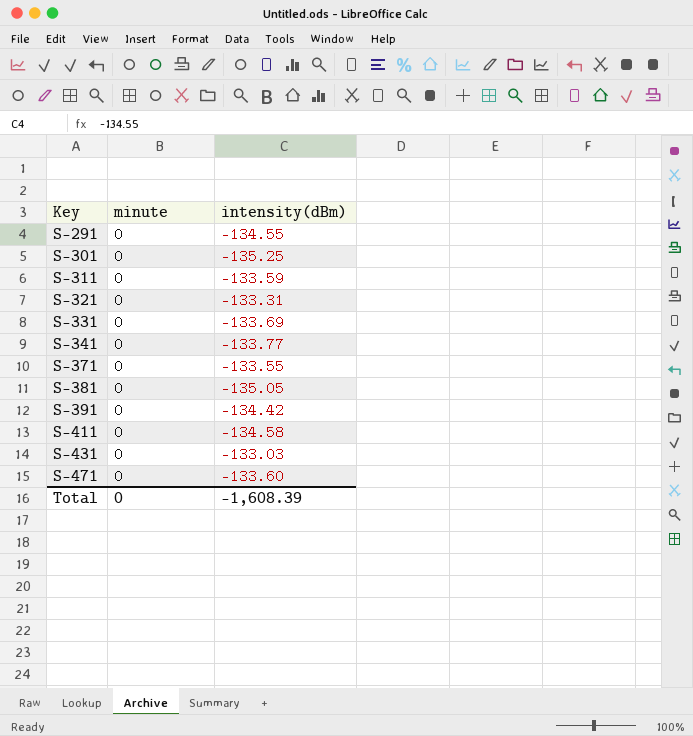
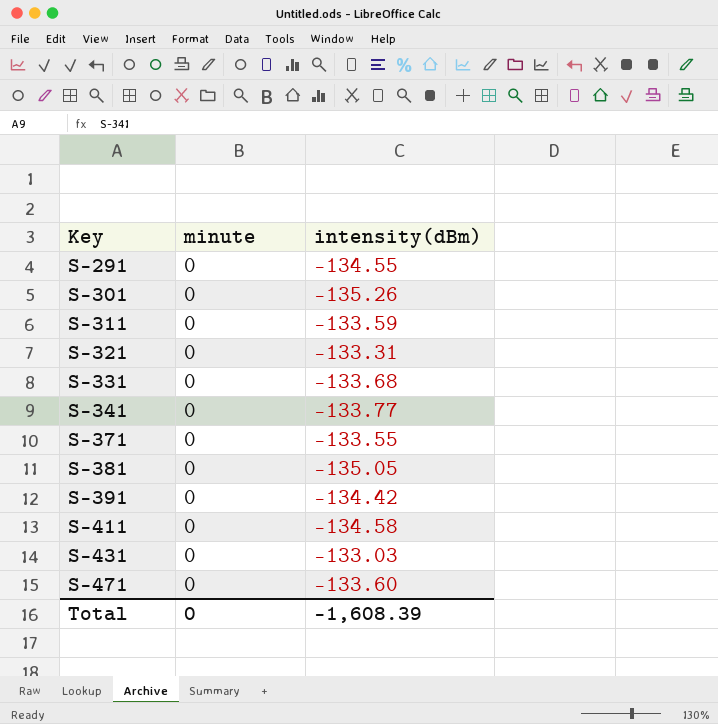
S-301 | intensity(dBm): -135.25 -> -135.26
S-331 | intensity(dBm): -133.69 -> -133.68

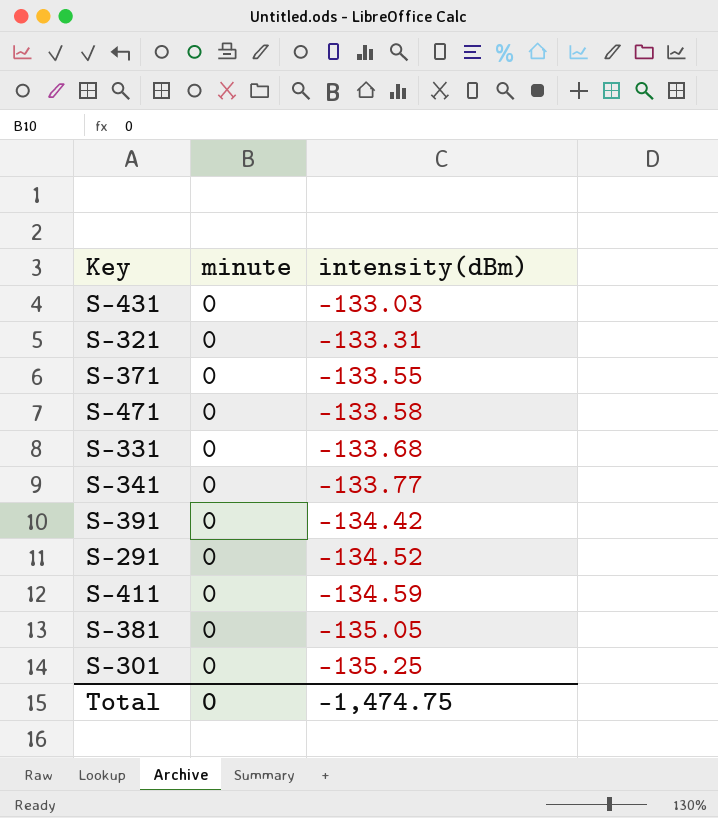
row order: Key ascending -> intensity(dBm) descending
row S-311: 0 | -133.59 -> none
S-471 | intensity(dBm): -133.60 -> -133.58
S-291 | intensity(dBm): -134.55 -> -134.52
S-411 | intensity(dBm): -134.58 -> -134.59
S-301 | intensity(dBm): -135.26 -> -135.25
Total | intensity(dBm): -1,608.39 -> -1,474.75

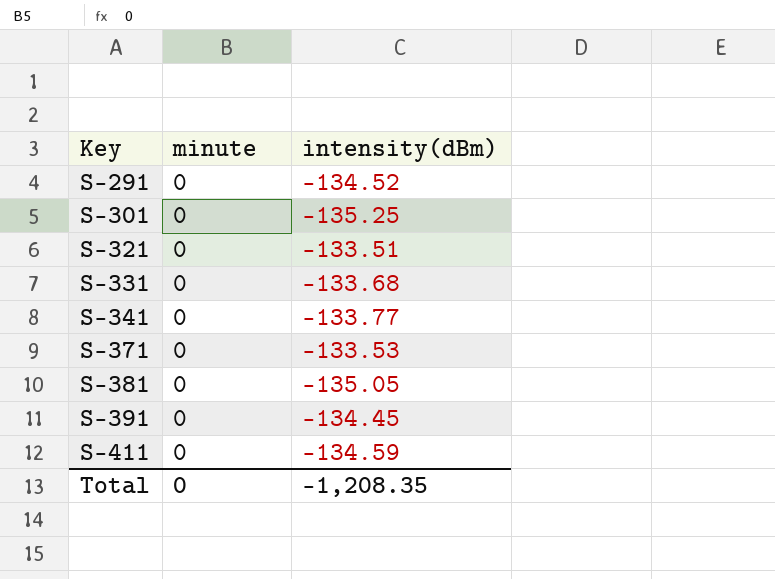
row order: intensity(dBm) descending -> Key ascending
row S-431: 0 | -133.03 -> none
row S-471: 0 | -133.58 -> none
S-321 | intensity(dBm): -133.31 -> -133.51
S-371 | intensity(dBm): -133.55 -> -133.53
S-391 | intensity(dBm): -134.42 -> -134.45
Total | intensity(dBm): -1,474.75 -> -1,208.35

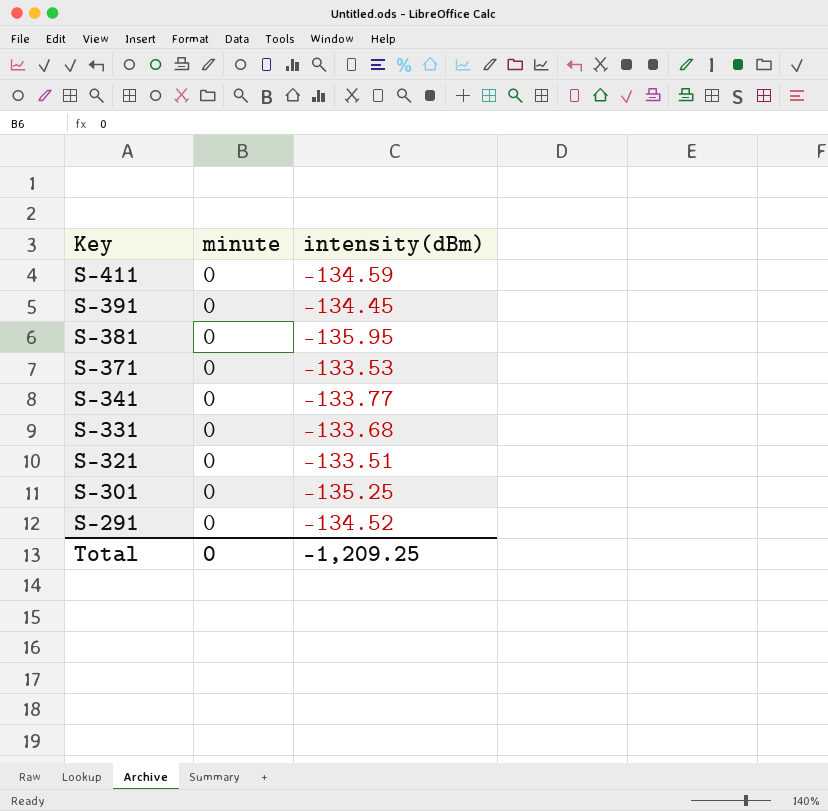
row order: Key ascending -> Key descending
S-381 | intensity(dBm): -135.05 -> -135.95
Total | intensity(dBm): -1,208.35 -> -1,209.25

